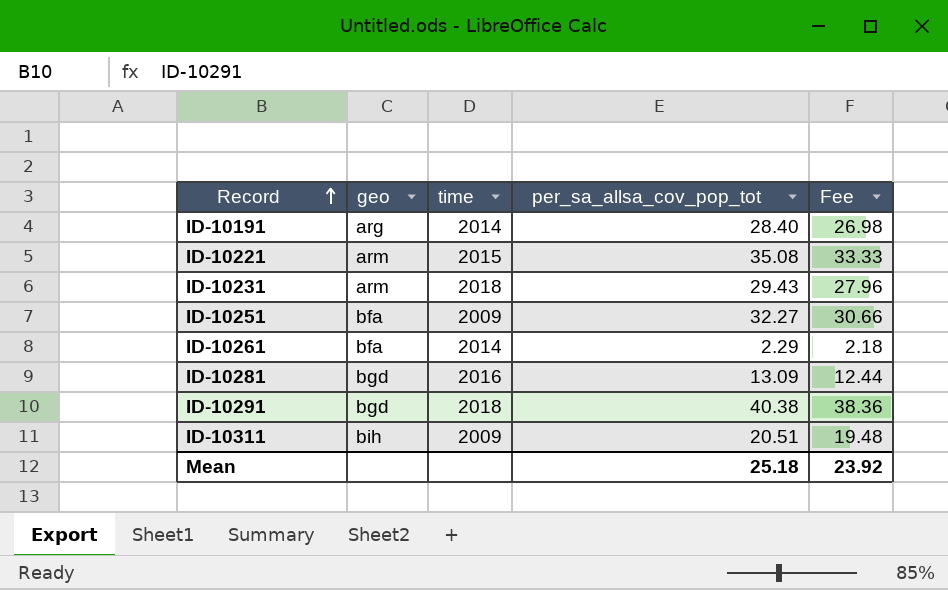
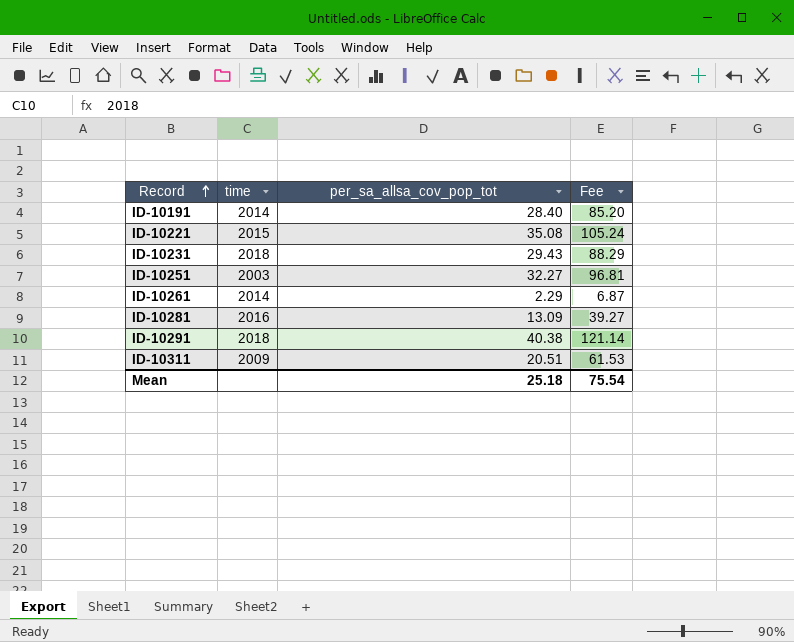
column geo | position: 2 -> none
column Fee | formula: [per_sa_allsa_cov_pop_tot] * 0.95 -> [per_sa_allsa_cov_pop_tot] * 3
ID-10251 | time: 2009 -> 2003
Mean | Fee: 23.92 -> 75.54

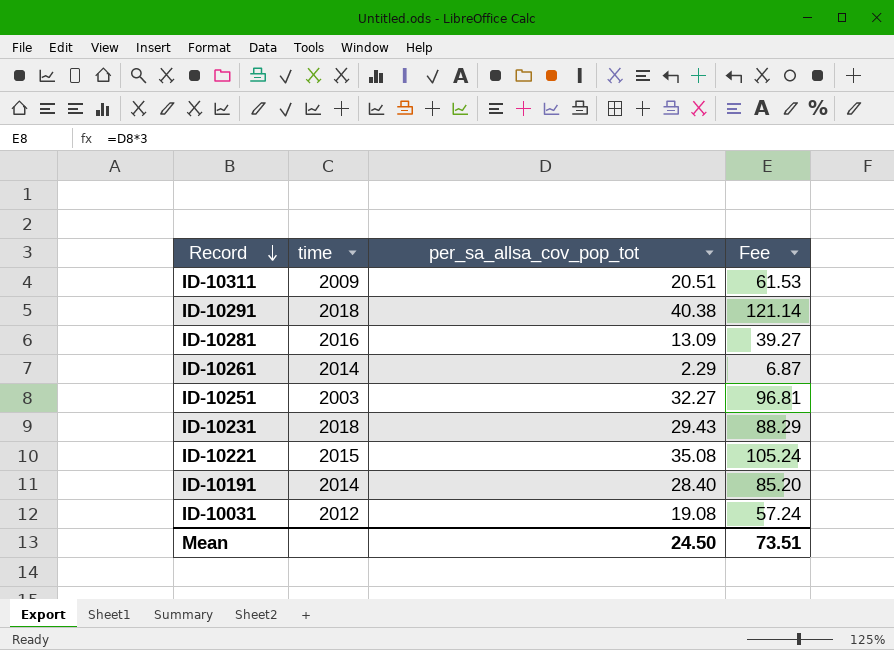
row order: Record ascending -> Record descending
row ID-10031: none -> 2012 | 19.08 | 57.24
Mean | per_sa_allsa_cov_pop_tot: 25.18 -> 24.50
Mean | Fee: 75.54 -> 73.51

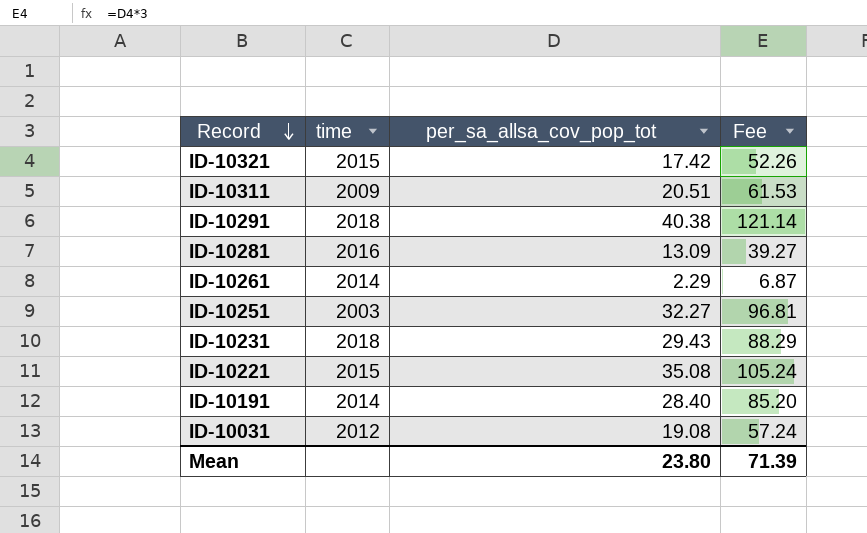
row ID-10321: none -> 2015 | 17.42 | 52.26
Mean | per_sa_allsa_cov_pop_tot: 24.50 -> 23.80
Mean | Fee: 73.51 -> 71.39

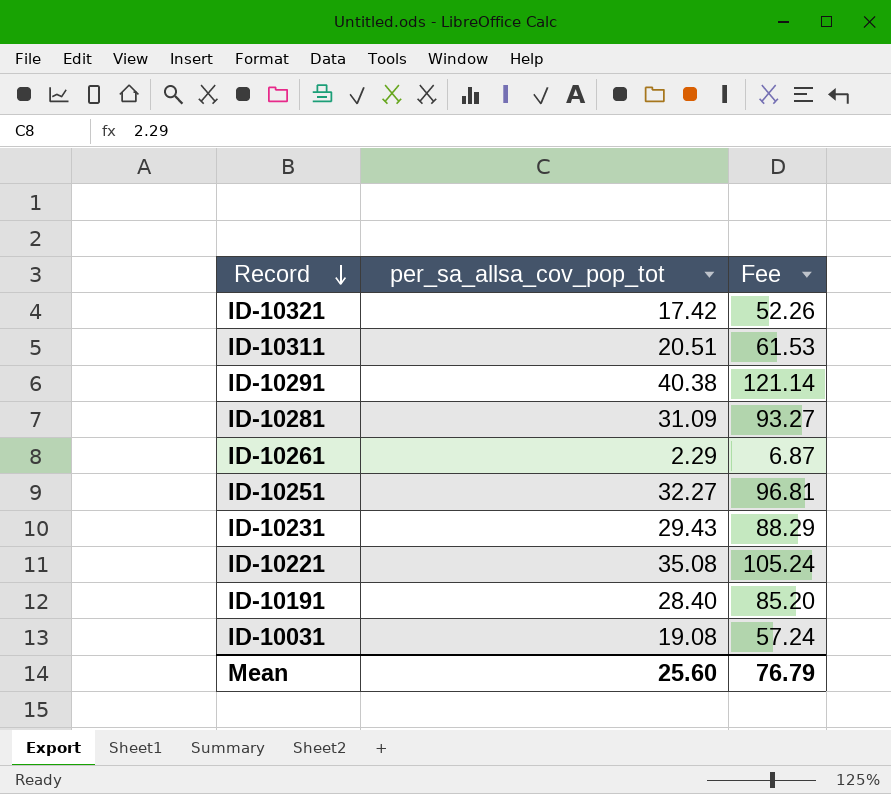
column time | position: 2 -> none
ID-10281 | per_sa_allsa_cov_pop_tot: 13.09 -> 31.09
ID-10281 | Fee: 39.27 -> 93.27
Mean | per_sa_allsa_cov_pop_tot: 23.80 -> 25.60
Mean | Fee: 71.39 -> 76.79

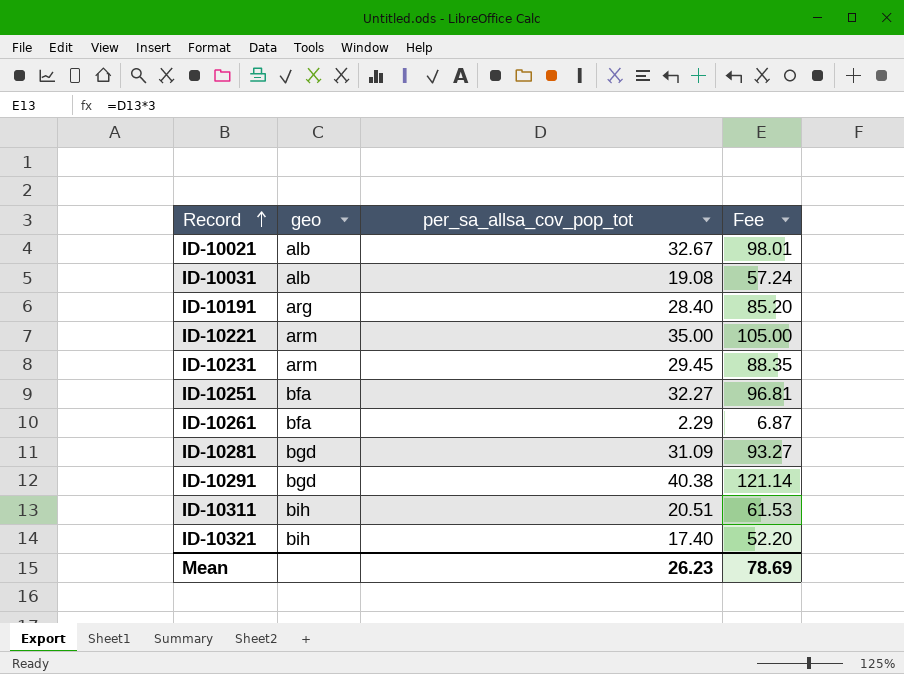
row order: Record descending -> Record ascending
column geo | position: none -> 2
row ID-10021: none -> alb | 32.67 | 98.01
ID-10221 | per_sa_allsa_cov_pop_tot: 35.08 -> 35.00
ID-10221 | Fee: 105.24 -> 105.00
ID-10231 | per_sa_allsa_cov_pop_tot: 29.43 -> 29.45
ID-10231 | Fee: 88.29 -> 88.35
ID-10321 | per_sa_allsa_cov_pop_tot: 17.42 -> 17.40
ID-10321 | Fee: 52.26 -> 52.20
Mean | per_sa_allsa_cov_pop_tot: 25.60 -> 26.23
Mean | Fee: 76.79 -> 78.69

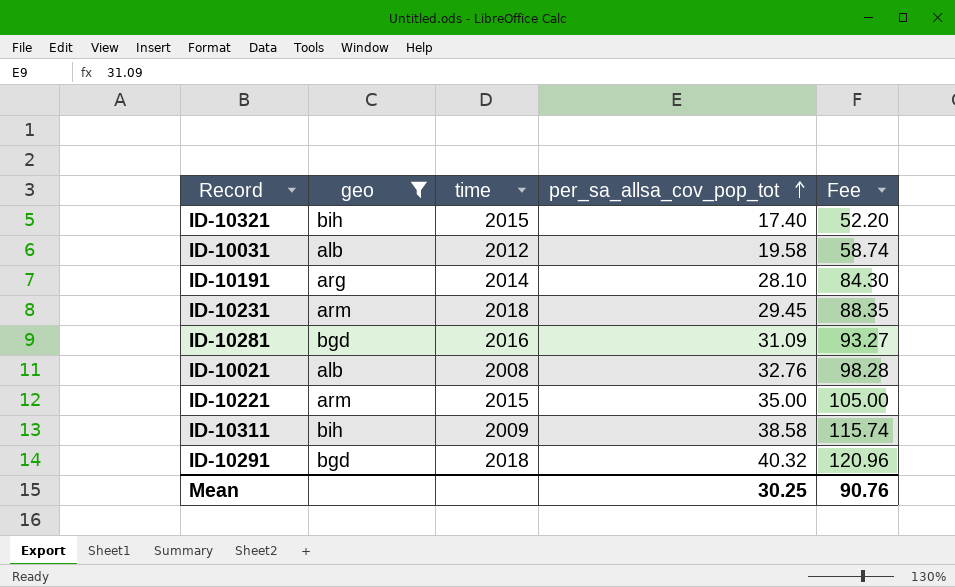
filter: none -> geo != bfa
row order: Record ascending -> per_sa_allsa_cov_pop_tot ascending
column time | position: none -> 3
ID-10031 | per_sa_allsa_cov_pop_tot: 19.08 -> 19.58
ID-10031 | Fee: 57.24 -> 58.74
ID-10191 | per_sa_allsa_cov_pop_tot: 28.40 -> 28.10
ID-10191 | Fee: 85.20 -> 84.30
ID-10021 | per_sa_allsa_cov_pop_tot: 32.67 -> 32.76
ID-10021 | Fee: 98.01 -> 98.28
ID-10311 | per_sa_allsa_cov_pop_tot: 20.51 -> 38.58
ID-10311 | Fee: 61.53 -> 115.74
ID-10291 | per_sa_allsa_cov_pop_tot: 40.38 -> 40.32
ID-10291 | Fee: 121.14 -> 120.96
Mean | per_sa_allsa_cov_pop_tot: 26.23 -> 30.25
Mean | Fee: 78.69 -> 90.76

